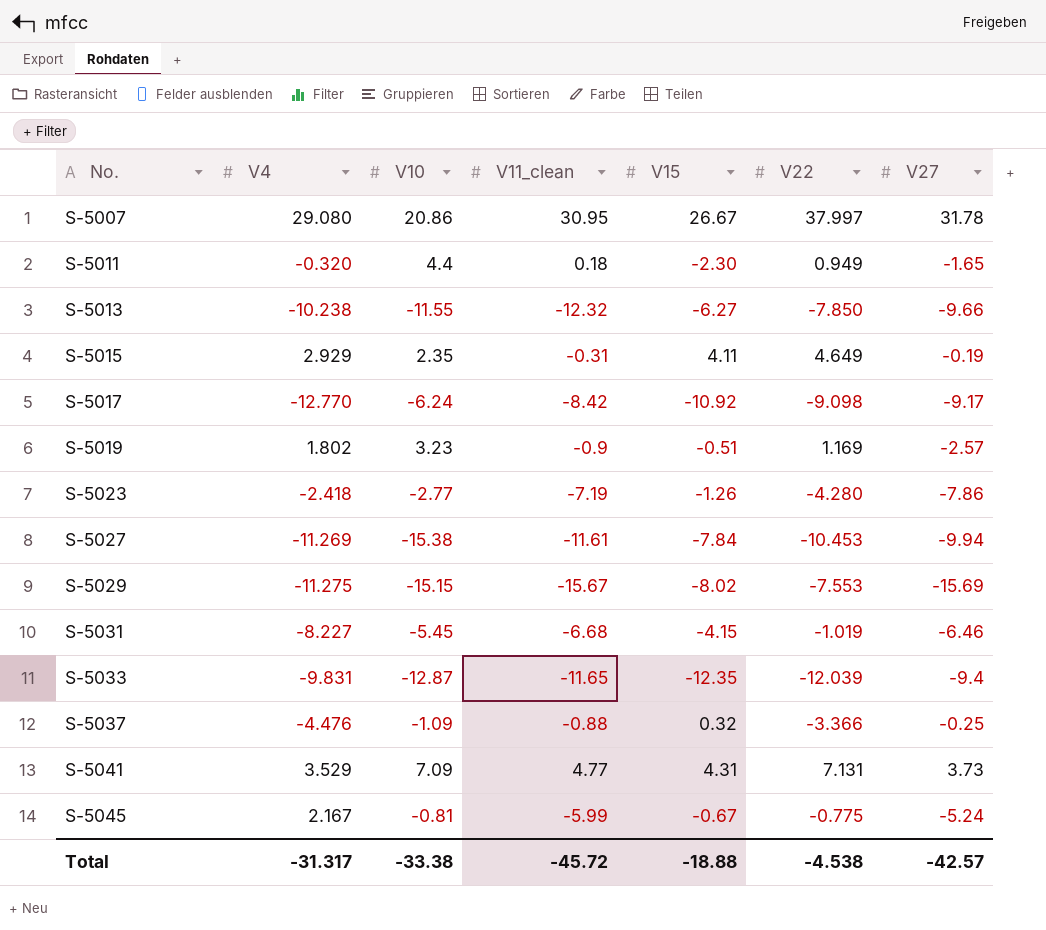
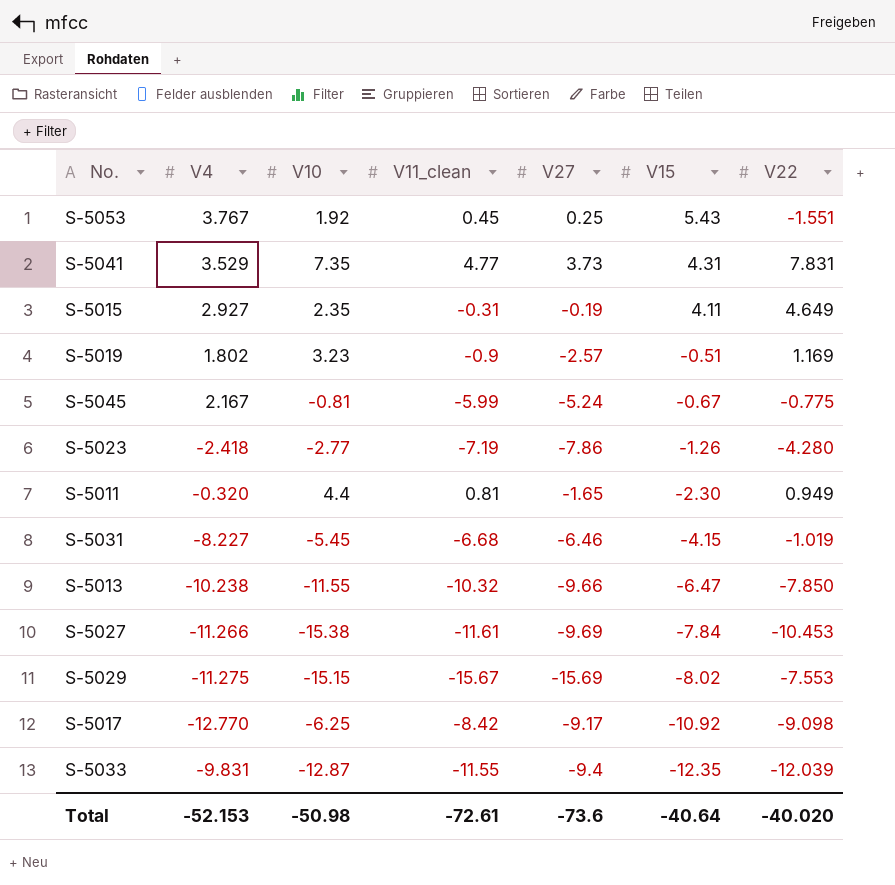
row order: No. ascending -> V15 descending
column V27 | position: 7 -> 5
row S-5007: 29.080 | 20.86 | 30.95 | 26.67 | 37.997 | 31.78 -> none
row S-5037: -4.476 | -1.09 | -0.88 | 0.32 | -3.366 | -0.25 -> none
row S-5053: none -> 3.767 | 1.92 | 0.45 | 0.25 | 5.43 | -1.551
S-5041 | V10: 7.09 -> 7.35
S-5041 | V22: 7.131 -> 7.831
S-5015 | V4: 2.929 -> 2.927
S-5011 | V11_clean: 0.18 -> 0.81
S-5013 | V11_clean: -12.32 -> -10.32
S-5013 | V15: -6.27 -> -6.47
S-5027 | V4: -11.269 -> -11.266
S-5027 | V27: -9.94 -> -9.69
S-5017 | V10: -6.24 -> -6.25
S-5033 | V11_clean: -11.65 -> -11.55
Total | V4: -31.317 -> -52.153
Total | V10: -33.38 -> -50.98
Total | V11_clean: -45.72 -> -72.61
Total | V27: -42.57 -> -73.6
Total | V15: -18.88 -> -40.64
Total | V22: -4.538 -> -40.020

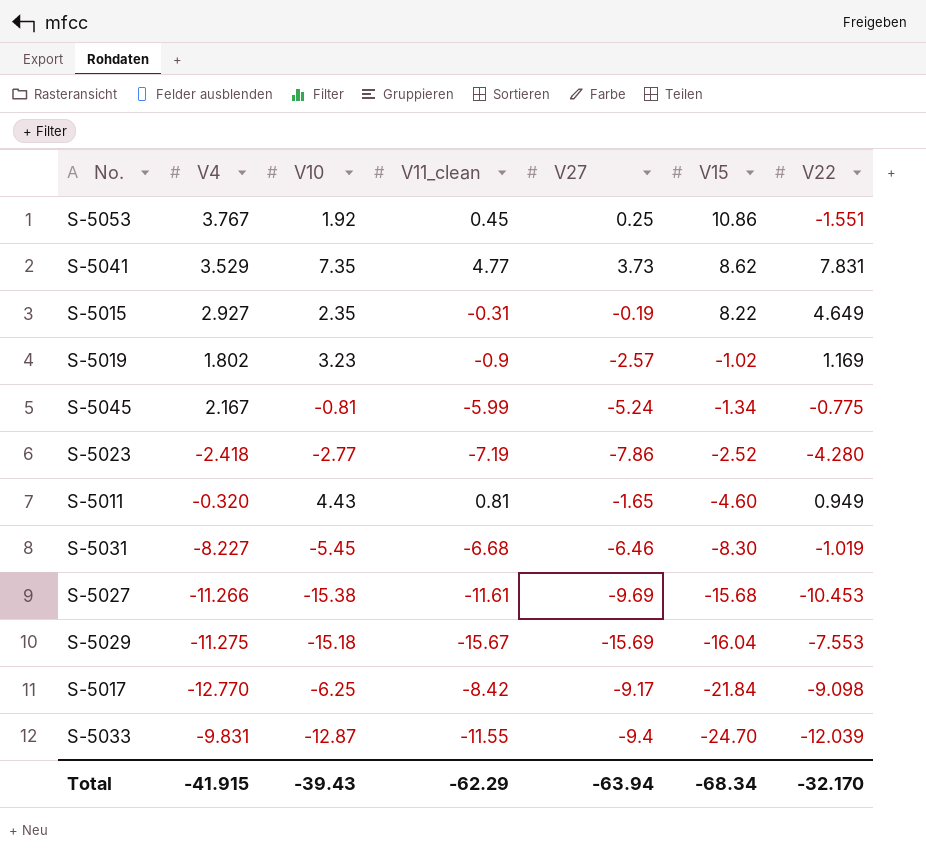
row S-5013: -10.238 | -11.55 | -10.32 | -9.66 | -6.47 | -7.850 -> none
S-5053 | V15: 5.43 -> 10.86
S-5041 | V15: 4.31 -> 8.62
S-5015 | V15: 4.11 -> 8.22
S-5019 | V15: -0.51 -> -1.02
S-5045 | V15: -0.67 -> -1.34
S-5023 | V15: -1.26 -> -2.52
S-5011 | V10: 4.4 -> 4.43
S-5011 | V15: -2.30 -> -4.60
S-5031 | V15: -4.15 -> -8.30
S-5027 | V15: -7.84 -> -15.68
S-5029 | V10: -15.15 -> -15.18
S-5029 | V15: -8.02 -> -16.04
S-5017 | V15: -10.92 -> -21.84
S-5033 | V15: -12.35 -> -24.70
Total | V4: -52.153 -> -41.915
Total | V10: -50.98 -> -39.43
Total | V11_clean: -72.61 -> -62.29
Total | V27: -73.6 -> -63.94
Total | V15: -40.64 -> -68.34
Total | V22: -40.020 -> -32.170

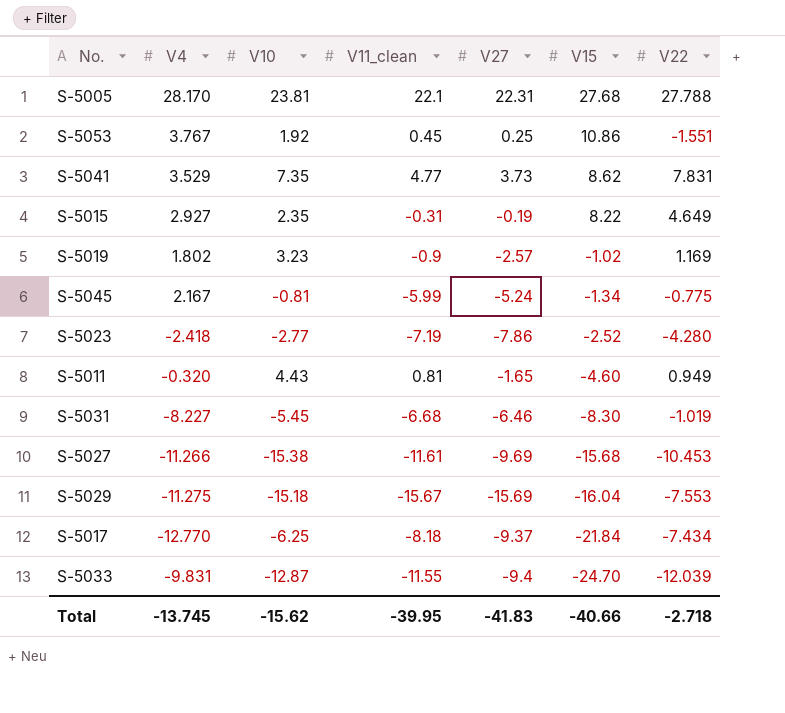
row S-5005: none -> 28.170 | 23.81 | 22.1 | 22.31 | 27.68 | 27.788
S-5017 | V11_clean: -8.42 -> -8.18
S-5017 | V27: -9.17 -> -9.37
S-5017 | V22: -9.098 -> -7.434
Total | V4: -41.915 -> -13.745
Total | V10: -39.43 -> -15.62
Total | V11_clean: -62.29 -> -39.95
Total | V27: -63.94 -> -41.83
Total | V15: -68.34 -> -40.66
Total | V22: -32.170 -> -2.718

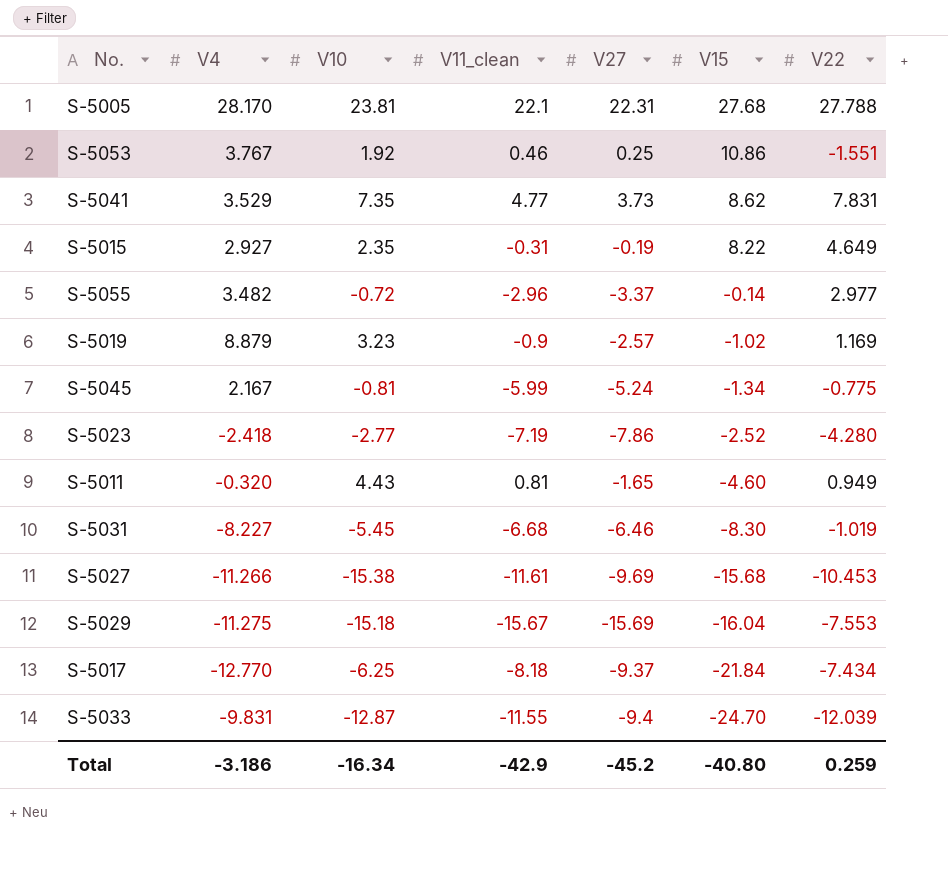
S-5053 | V11_clean: 0.45 -> 0.46
row S-5055: none -> 3.482 | -0.72 | -2.96 | -3.37 | -0.14 | 2.977
S-5019 | V4: 1.802 -> 8.879
Total | V4: -13.745 -> -3.186
Total | V10: -15.62 -> -16.34
Total | V11_clean: -39.95 -> -42.9
Total | V27: -41.83 -> -45.2
Total | V15: -40.66 -> -40.80
Total | V22: -2.718 -> 0.259

